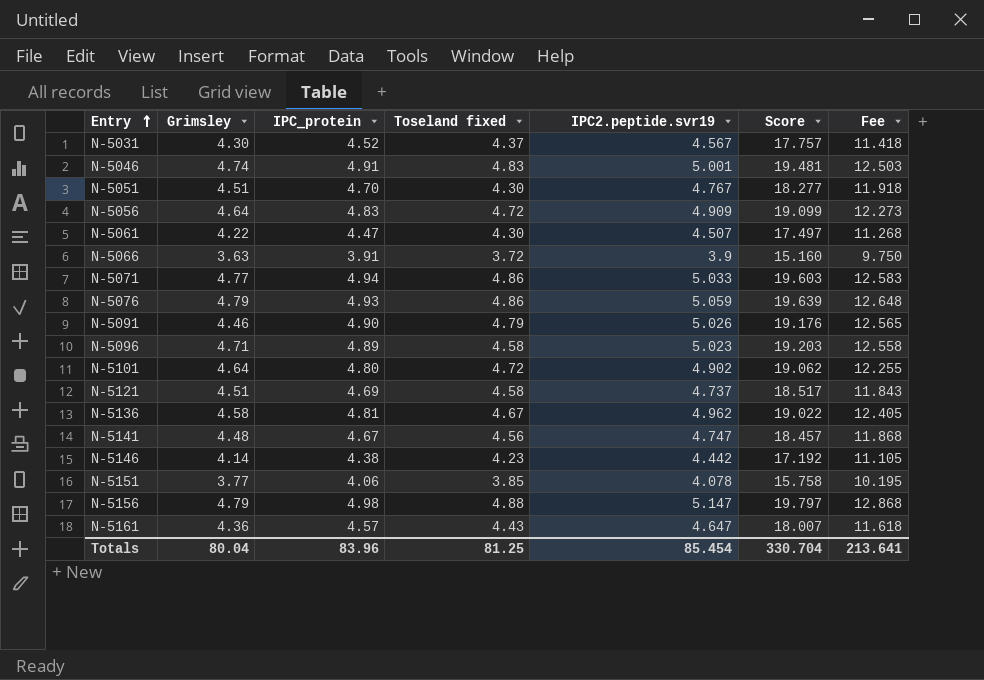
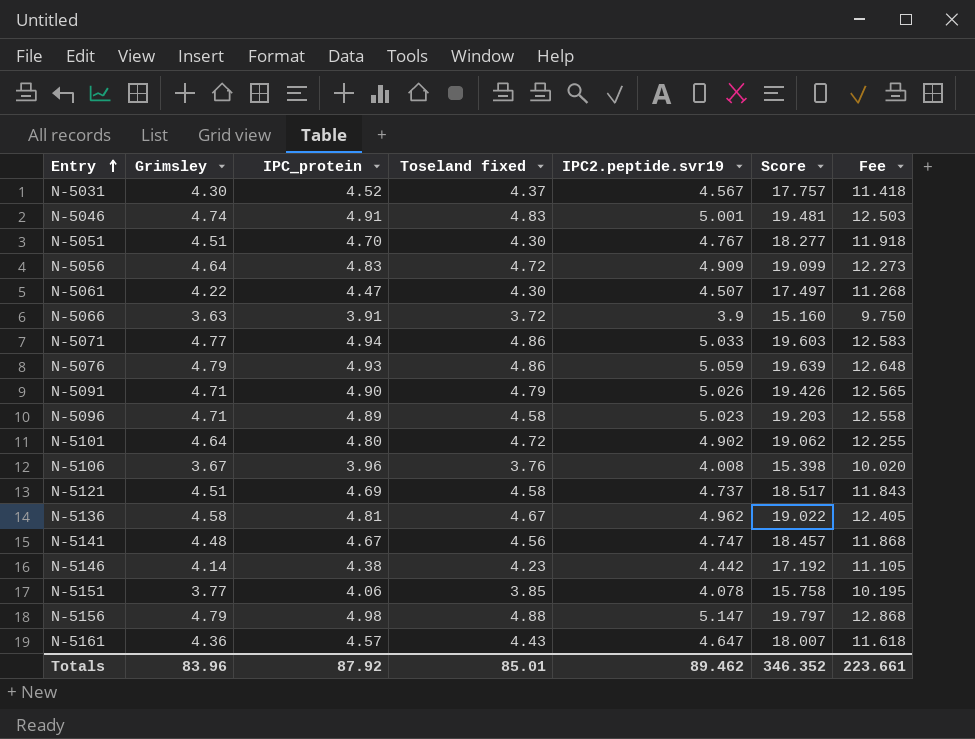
N-5091 | Grimsley: 4.46 -> 4.71
N-5091 | Score: 19.176 -> 19.426
row N-5106: none -> 3.67 | 3.96 | 3.76 | 4.008 | 15.398 | 10.020
Totals | Grimsley: 80.04 -> 83.96
Totals | IPC_protein: 83.96 -> 87.92
Totals | Toseland fixed: 81.25 -> 85.01
Totals | IPC2.peptide.svr19: 85.454 -> 89.462
Totals | Score: 330.704 -> 346.352
Totals | Fee: 213.641 -> 223.661

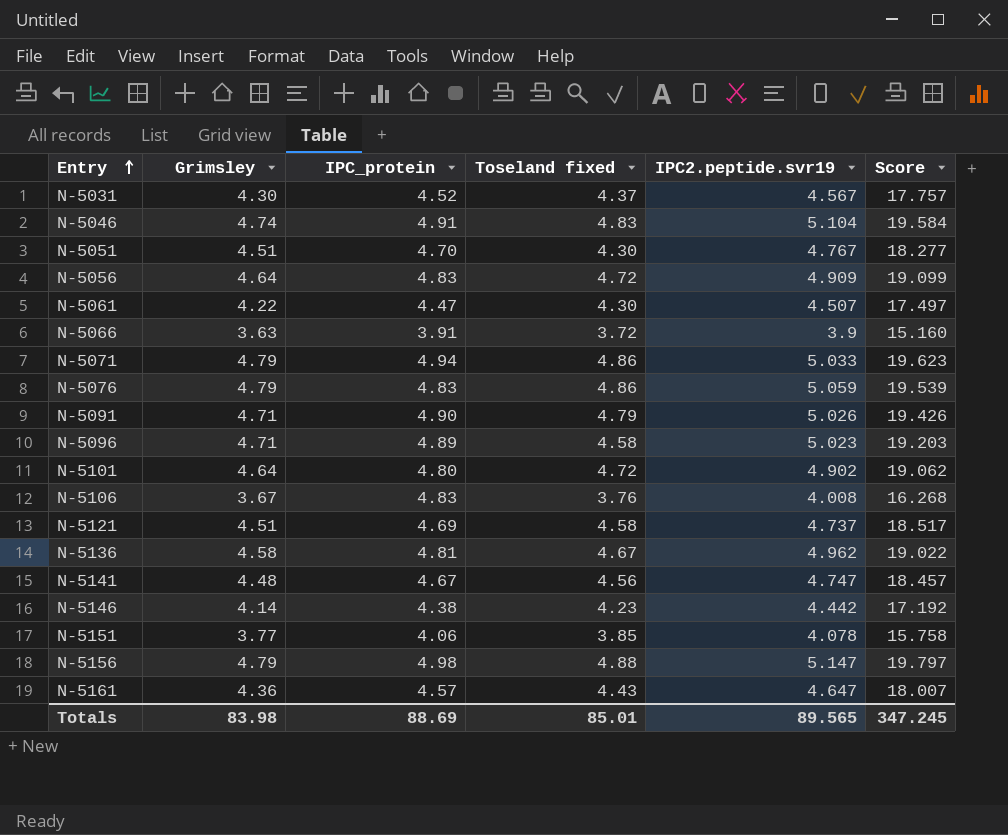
column Fee | formula: [IPC2.peptide.svr19] * 2.5 -> none
N-5046 | IPC2.peptide.svr19: 5.001 -> 5.104
N-5046 | Score: 19.481 -> 19.584
N-5071 | Grimsley: 4.77 -> 4.79
N-5071 | Score: 19.603 -> 19.623
N-5076 | IPC_protein: 4.93 -> 4.83
N-5076 | Score: 19.639 -> 19.539
N-5106 | IPC_protein: 3.96 -> 4.83
N-5106 | Score: 15.398 -> 16.268
Totals | Grimsley: 83.96 -> 83.98
Totals | IPC_protein: 87.92 -> 88.69
Totals | IPC2.peptide.svr19: 89.462 -> 89.565
Totals | Score: 346.352 -> 347.245

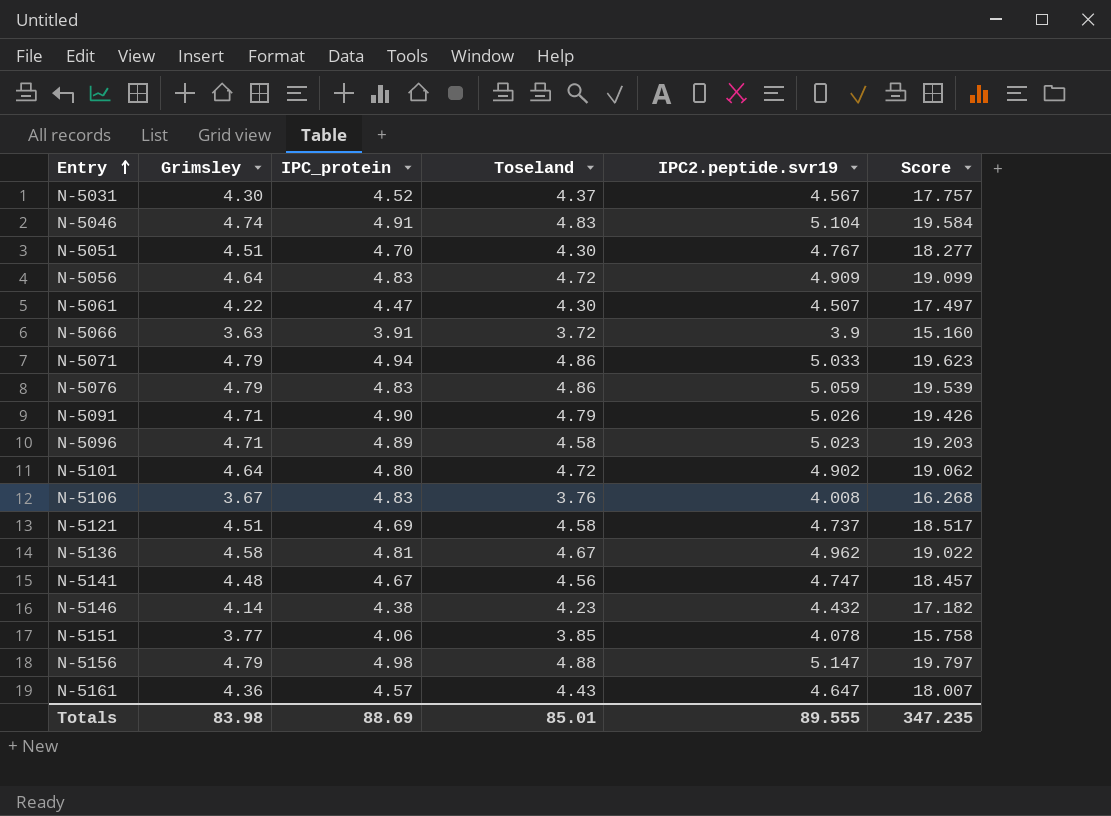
column name: Toseland fixed -> Toseland
N-5146 | IPC2.peptide.svr19: 4.442 -> 4.432
N-5146 | Score: 17.192 -> 17.182
Totals | IPC2.peptide.svr19: 89.565 -> 89.555
Totals | Score: 347.245 -> 347.235

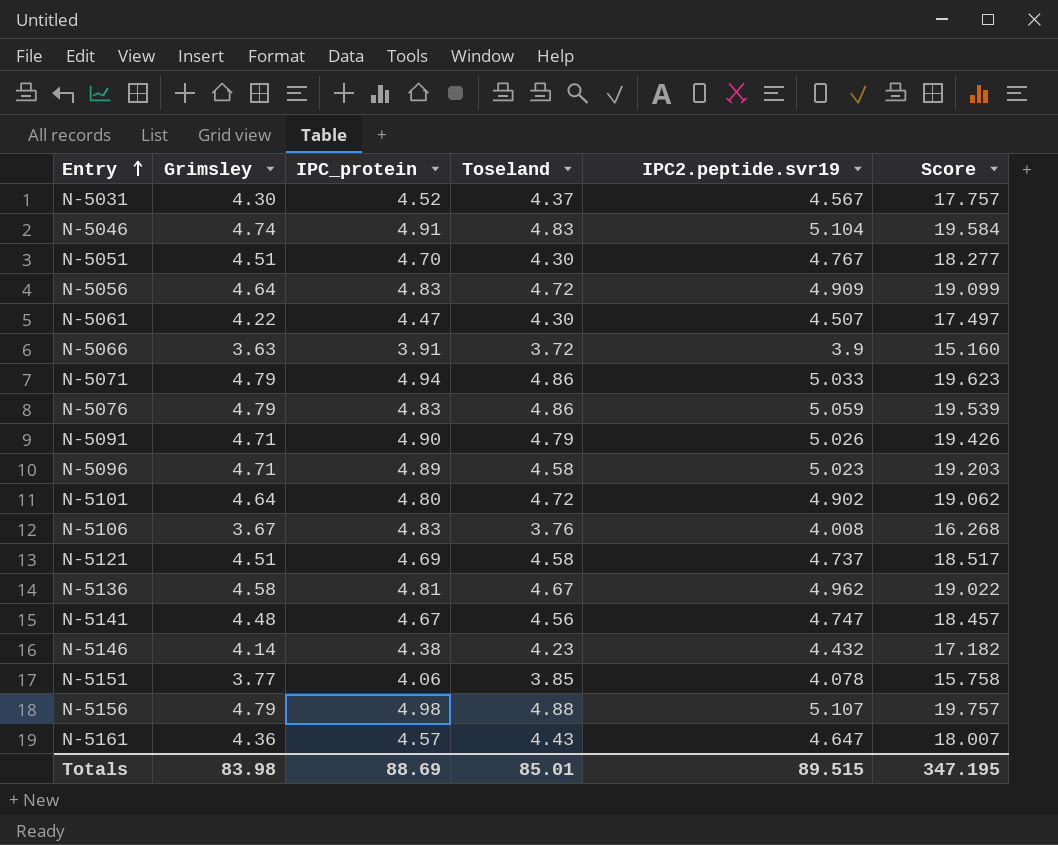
N-5156 | IPC2.peptide.svr19: 5.147 -> 5.107
N-5156 | Score: 19.797 -> 19.757
Totals | IPC2.peptide.svr19: 89.555 -> 89.515
Totals | Score: 347.235 -> 347.195

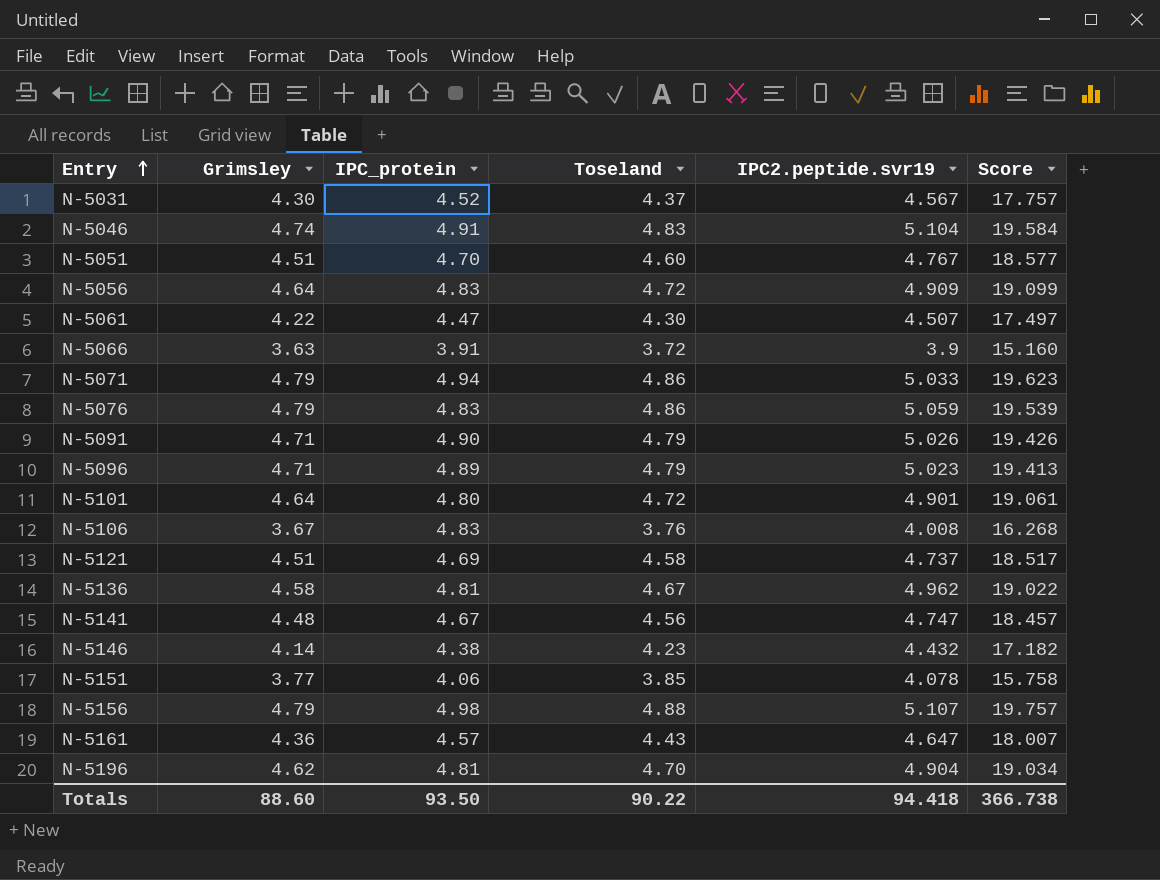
N-5051 | Toseland: 4.30 -> 4.60
N-5051 | Score: 18.277 -> 18.577
N-5096 | Toseland: 4.58 -> 4.79
N-5096 | Score: 19.203 -> 19.413
N-5101 | IPC2.peptide.svr19: 4.902 -> 4.901
N-5101 | Score: 19.062 -> 19.061
row N-5196: none -> 4.62 | 4.81 | 4.70 | 4.904 | 19.034
Totals | Grimsley: 83.98 -> 88.60
Totals | IPC_protein: 88.69 -> 93.50
Totals | Toseland: 85.01 -> 90.22
Totals | IPC2.peptide.svr19: 89.515 -> 94.418
Totals | Score: 347.195 -> 366.738

